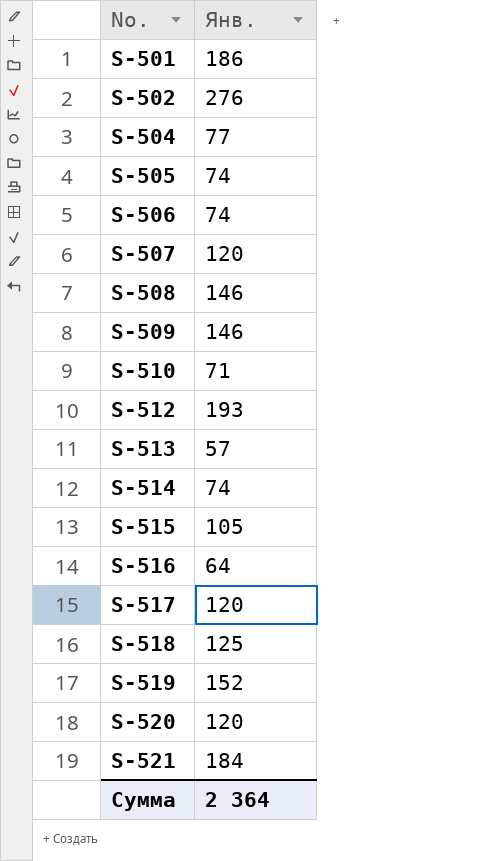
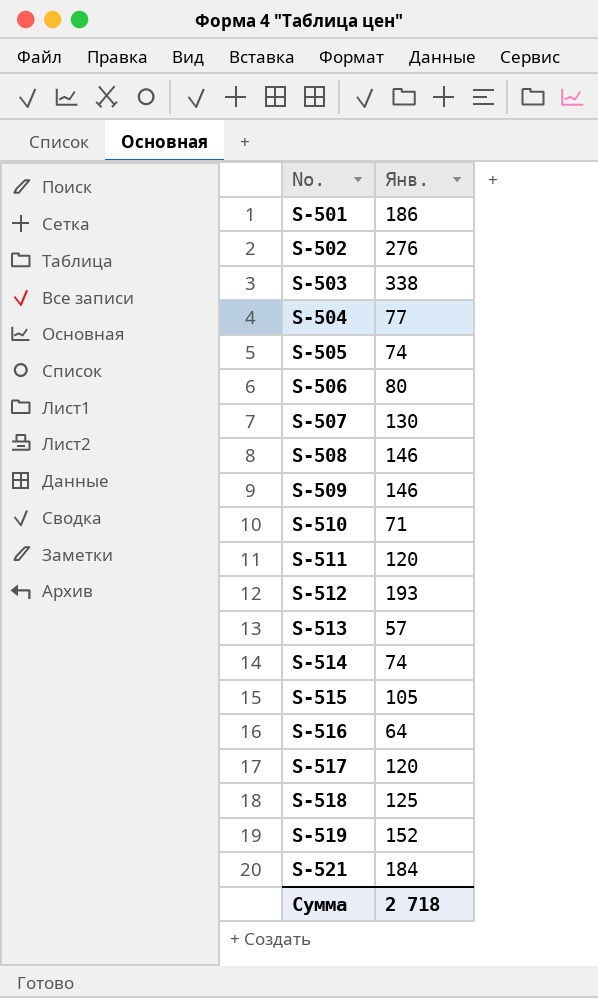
row S-520: 120 -> none
row S-503: none -> 338
S-506 | Янв.: 74 -> 80
S-507 | Янв.: 120 -> 130
row S-511: none -> 120
Сумма | Янв.: 2 364 -> 2 718

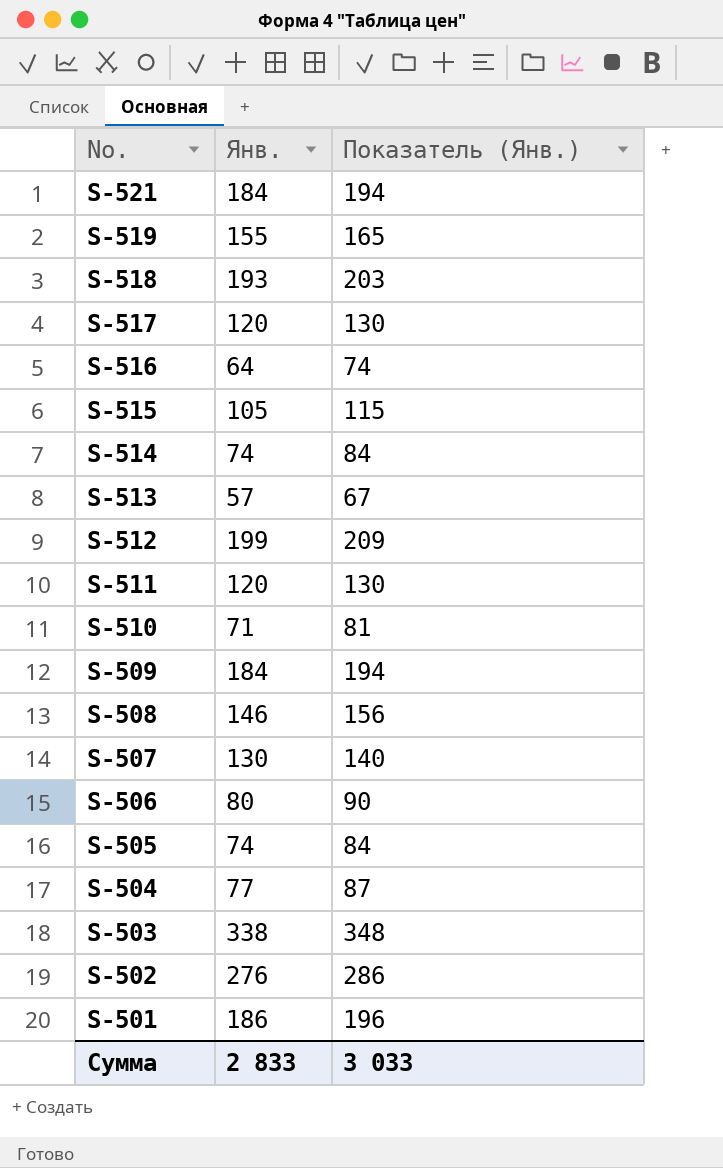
row order: No. ascending -> No. descending
column Показатель (Янв.) | formula: none -> [Янв.] + 10
S-519 | Янв.: 152 -> 155
S-518 | Янв.: 125 -> 193
S-512 | Янв.: 193 -> 199
S-509 | Янв.: 146 -> 184
Сумма | Янв.: 2 718 -> 2 833

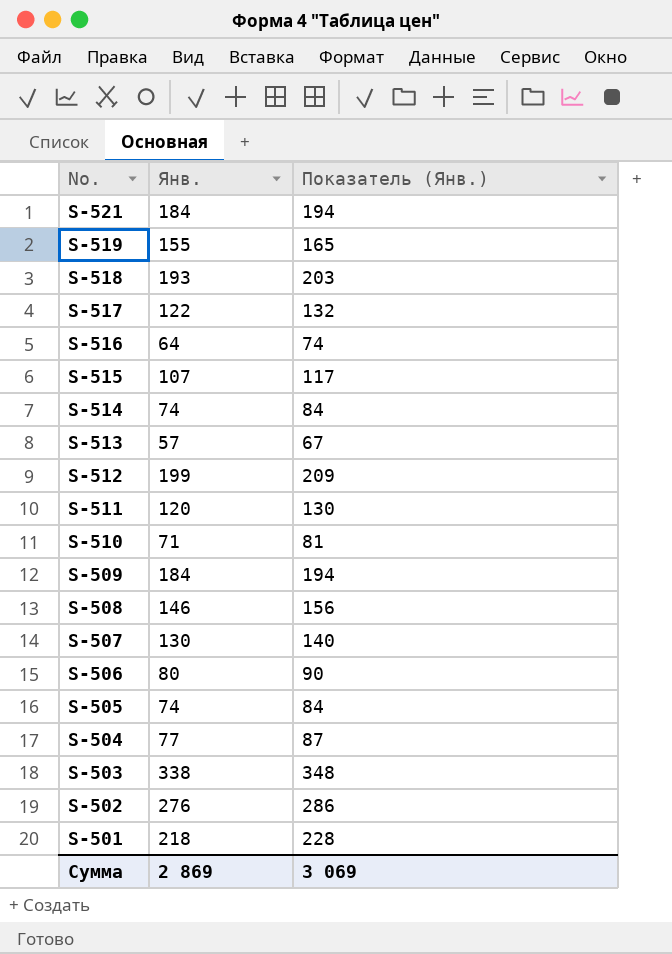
S-517 | Янв.: 120 -> 122
S-517 | Показатель (Янв.): 130 -> 132
S-515 | Янв.: 105 -> 107
S-515 | Показатель (Янв.): 115 -> 117
S-501 | Янв.: 186 -> 218
S-501 | Показатель (Янв.): 196 -> 228
Сумма | Янв.: 2 833 -> 2 869
Сумма | Показатель (Янв.): 3 033 -> 3 069

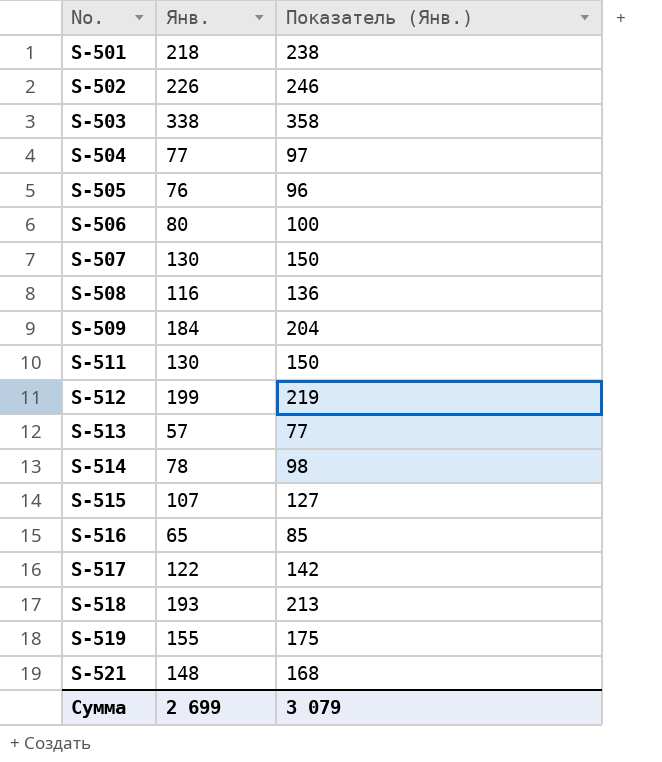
row order: No. descending -> No. ascending
column Показатель (Янв.) | formula: [Янв.] + 10 -> [Янв.] + 20
row S-510: 71 | 81 -> none
S-502 | Янв.: 276 -> 226
S-505 | Янв.: 74 -> 76
S-508 | Янв.: 146 -> 116
S-511 | Янв.: 120 -> 130
S-514 | Янв.: 74 -> 78
S-516 | Янв.: 64 -> 65
S-521 | Янв.: 184 -> 148
Сумма | Янв.: 2 869 -> 2 699
Сумма | Показатель (Янв.): 3 069 -> 3 079

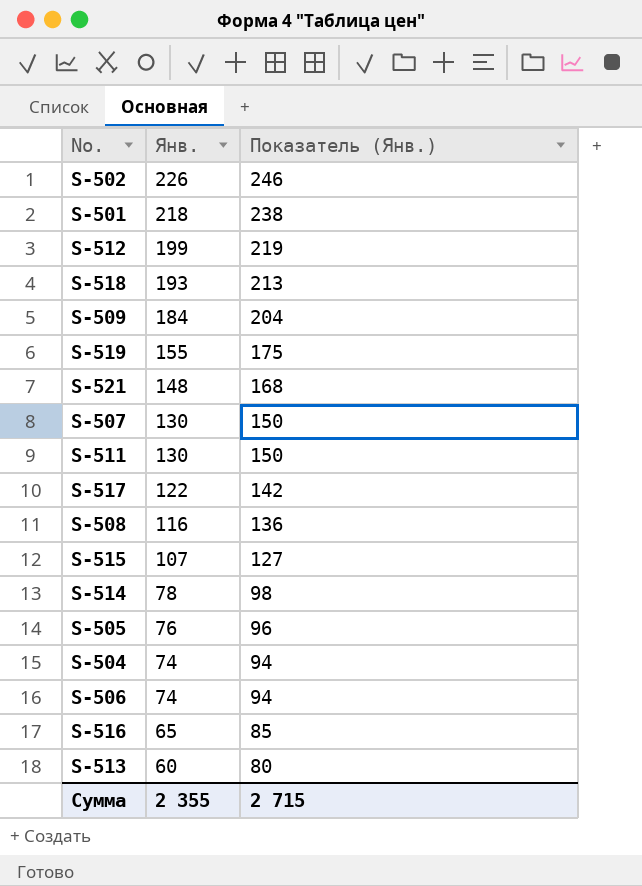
row order: No. ascending -> Янв. descending
row S-503: 338 | 358 -> none
S-504 | Янв.: 77 -> 74
S-504 | Показатель (Янв.): 97 -> 94
S-506 | Янв.: 80 -> 74
S-506 | Показатель (Янв.): 100 -> 94
S-513 | Янв.: 57 -> 60
S-513 | Показатель (Янв.): 77 -> 80
Сумма | Янв.: 2 699 -> 2 355
Сумма | Показатель (Янв.): 3 079 -> 2 715

